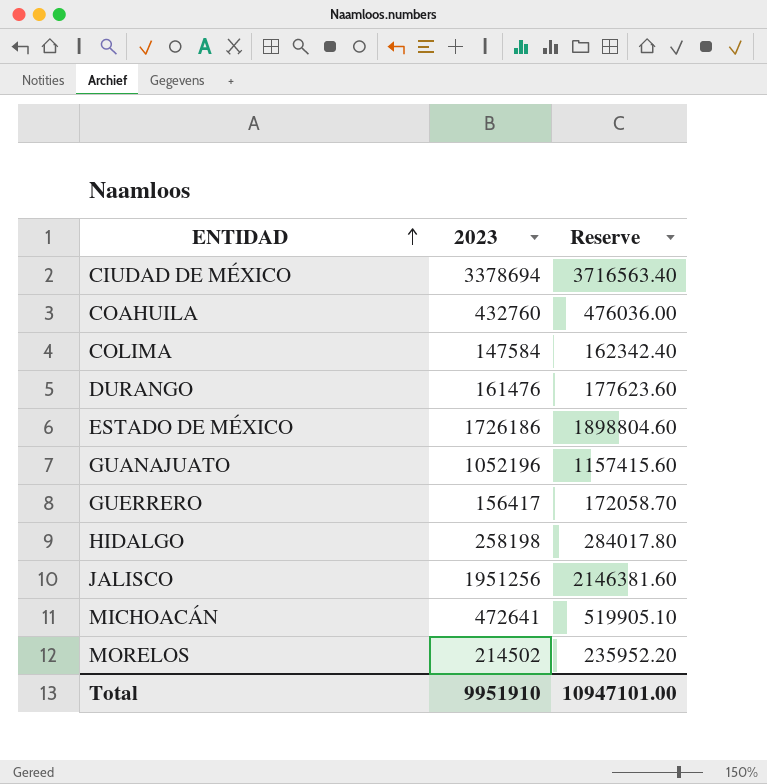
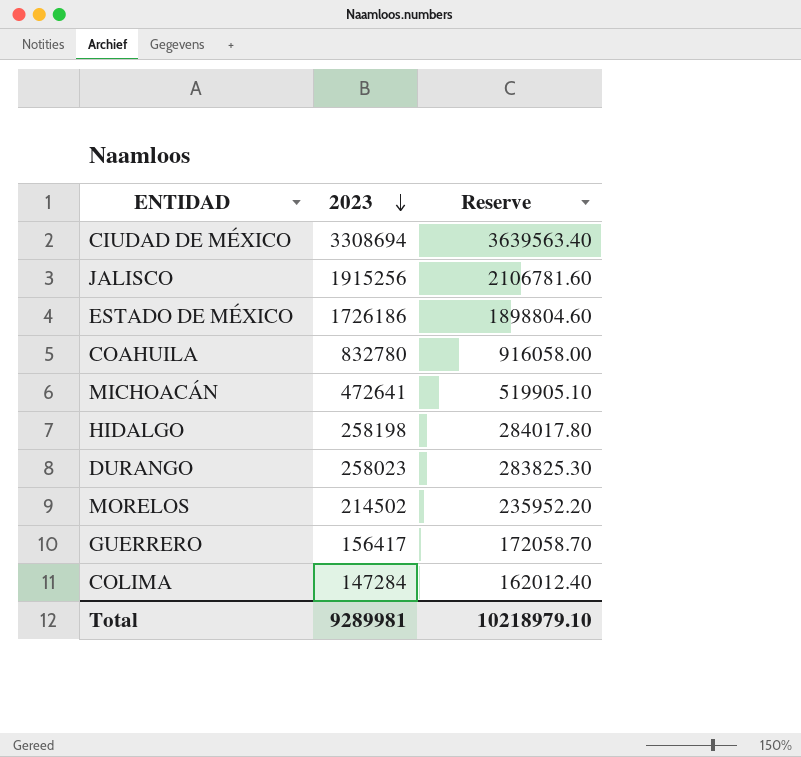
row order: ENTIDAD ascending -> 2023 descending
row GUANAJUATO: 1052196 | 1157415.60 -> none
CIUDAD DE MÉXICO | 2023: 3378694 -> 3308694
CIUDAD DE MÉXICO | Reserve: 3716563.40 -> 3639563.40
JALISCO | 2023: 1951256 -> 1915256
JALISCO | Reserve: 2146381.60 -> 2106781.60
COAHUILA | 2023: 432760 -> 832780
COAHUILA | Reserve: 476036.00 -> 916058.00
DURANGO | 2023: 161476 -> 258023
DURANGO | Reserve: 177623.60 -> 283825.30
COLIMA | 2023: 147584 -> 147284
COLIMA | Reserve: 162342.40 -> 162012.40
Total | 2023: 9951910 -> 9289981
Total | Reserve: 10947101.00 -> 10218979.10

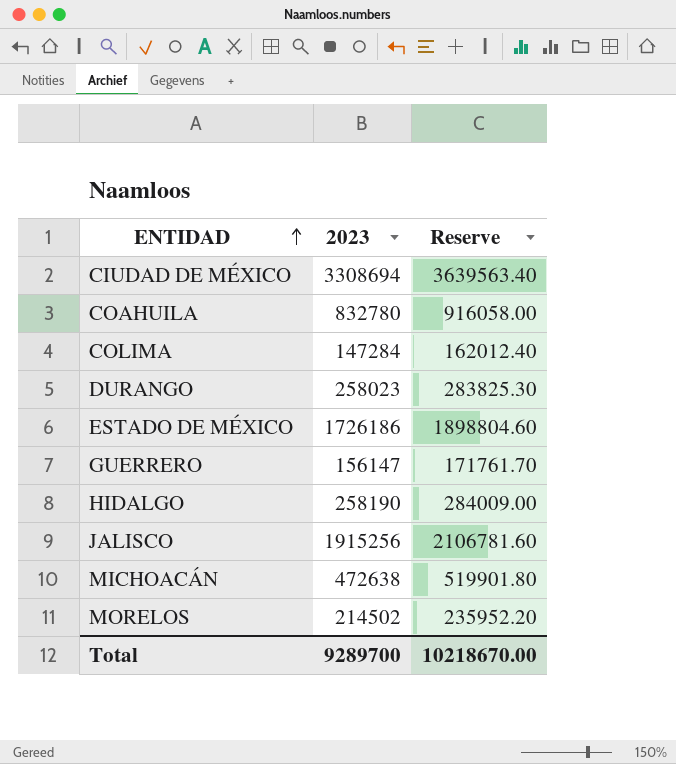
row order: 2023 descending -> ENTIDAD ascending
GUERRERO | 2023: 156417 -> 156147
GUERRERO | Reserve: 172058.70 -> 171761.70
HIDALGO | 2023: 258198 -> 258190
HIDALGO | Reserve: 284017.80 -> 284009.00
MICHOACÁN | 2023: 472641 -> 472638
MICHOACÁN | Reserve: 519905.10 -> 519901.80
Total | 2023: 9289981 -> 9289700
Total | Reserve: 10218979.10 -> 10218670.00

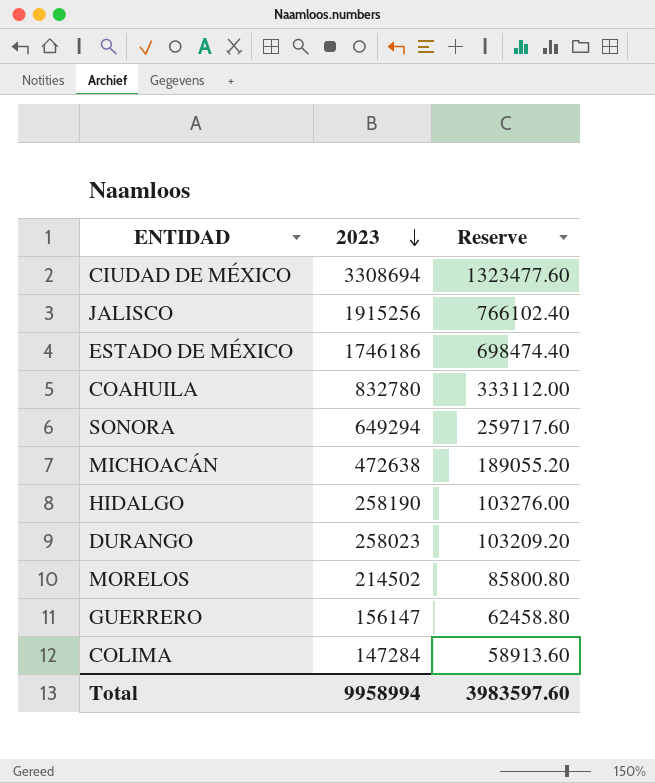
row order: ENTIDAD ascending -> 2023 descending
column Reserve | formula: [2023] * 1.1 -> [2023] * 0.4
ESTADO DE MÉXICO | 2023: 1726186 -> 1746186
row SONORA: none -> 649294 | 259717.60
Total | 2023: 9289700 -> 9958994
Total | Reserve: 10218670.00 -> 3983597.60

